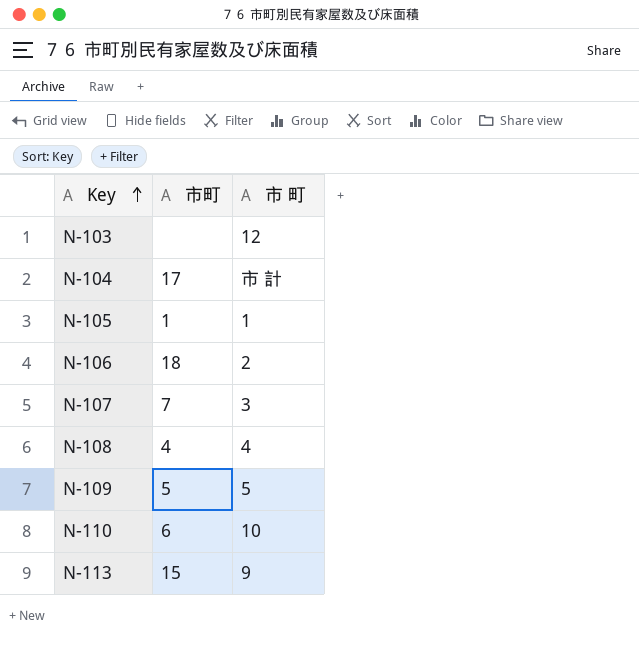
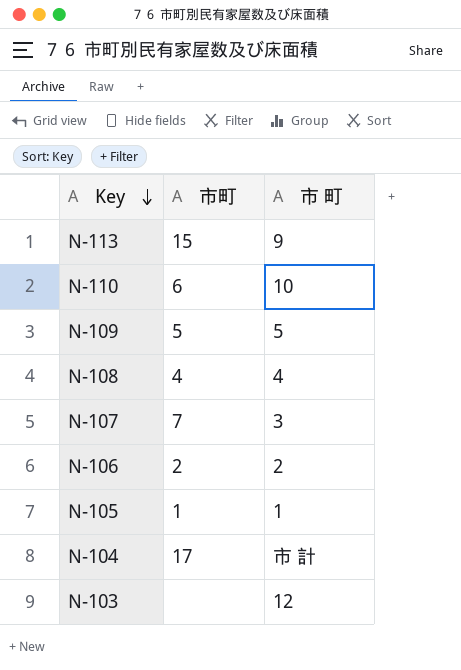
row order: Key ascending -> Key descending
N-106 | 市町: 18 -> 2

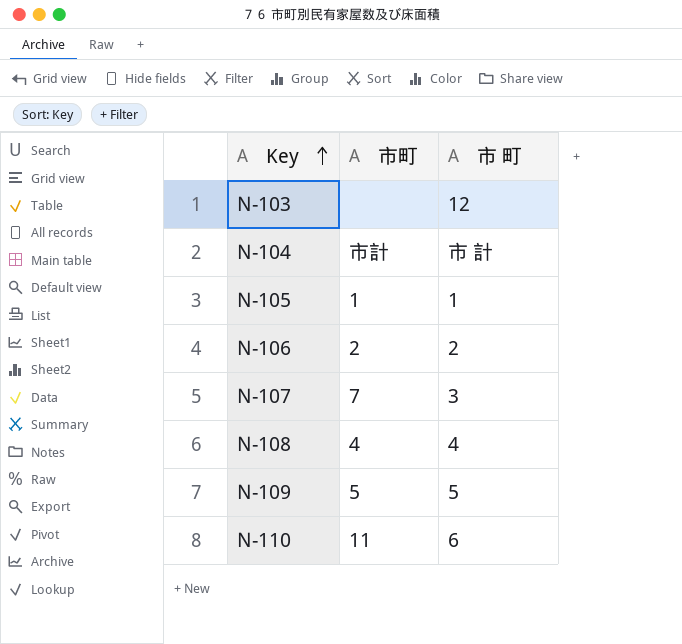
row order: Key descending -> Key ascending
row N-113: 15 | 9 -> none
N-104 | 市町: 17 -> 市計
N-110 | 市町: 6 -> 11
N-110 | 市 町: 10 -> 6

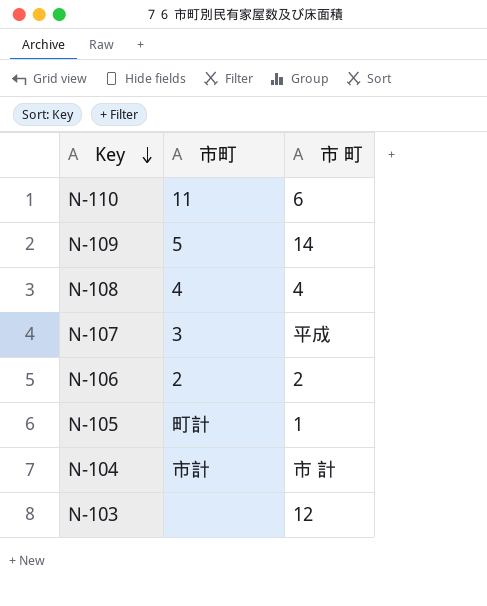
row order: Key ascending -> Key descending
N-109 | 市 町: 5 -> 14
N-107 | 市町: 7 -> 3
N-107 | 市 町: 3 -> 平成
N-105 | 市町: 1 -> 町計

